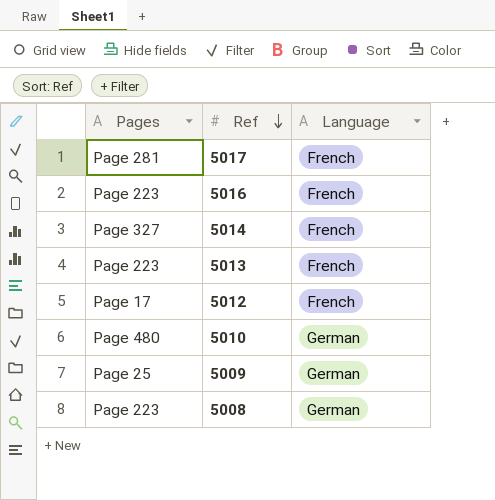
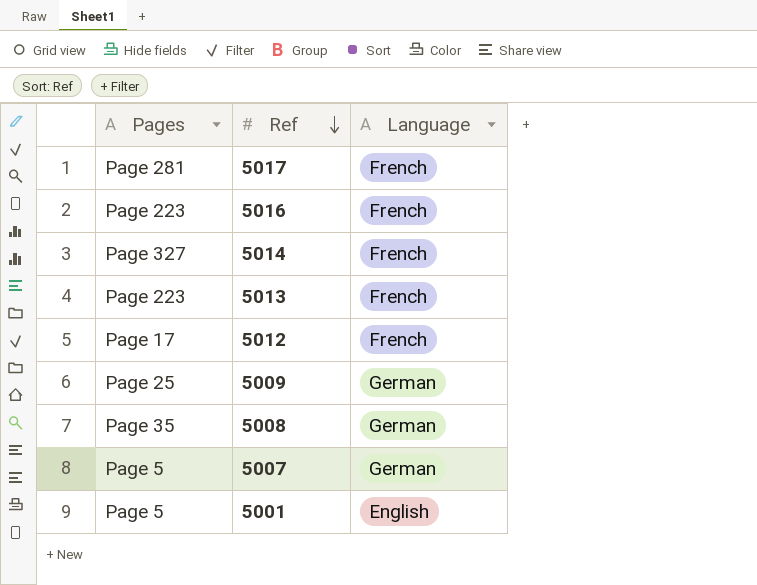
row 5010: Page 480 | German -> none
5008 | Pages: Page 223 -> Page 35
row 5007: none -> Page 5 | German
row 5001: none -> Page 5 | English

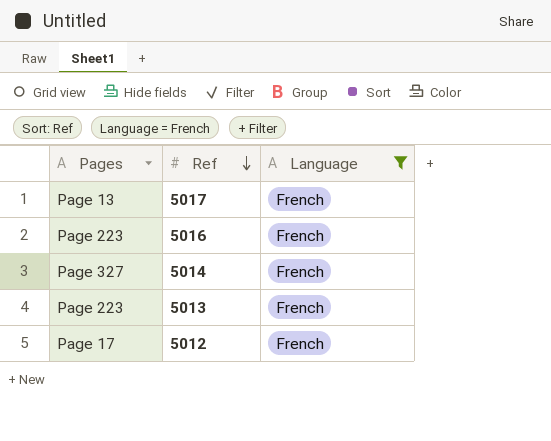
filter: none -> Language = French
5017 | Pages: Page 281 -> Page 13

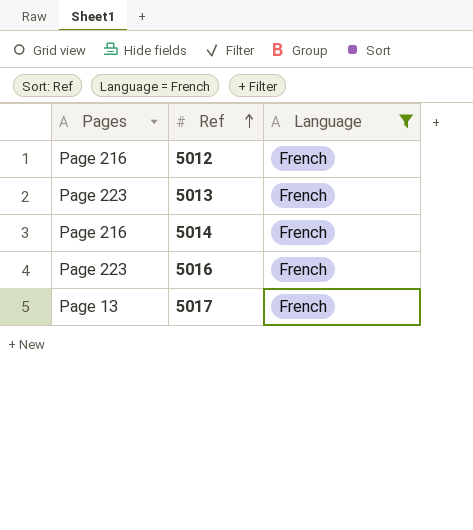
row order: Ref descending -> Ref ascending
5012 | Pages: Page 17 -> Page 216
5014 | Pages: Page 327 -> Page 216

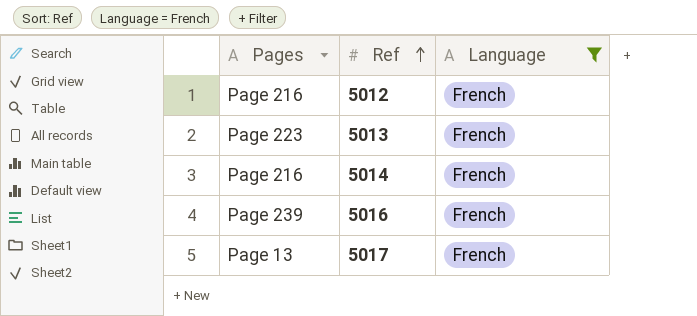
5016 | Pages: Page 223 -> Page 239

